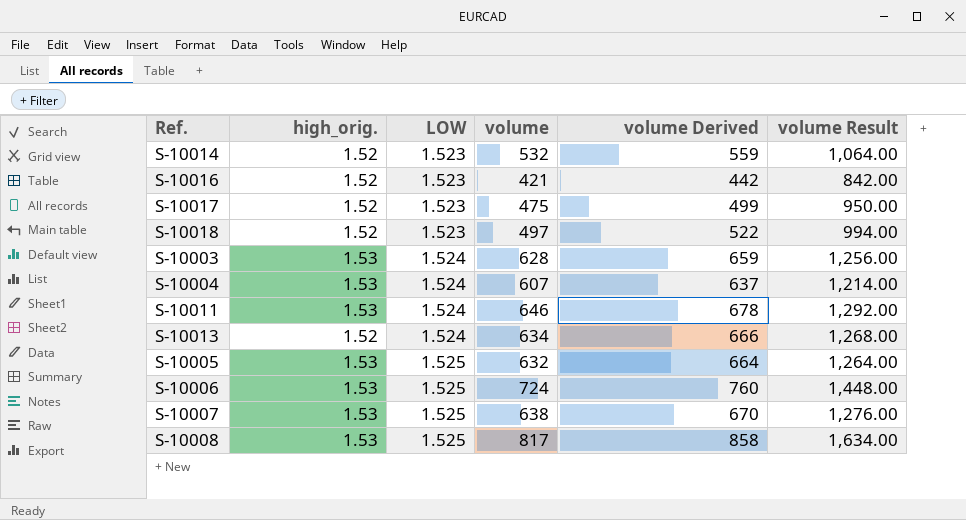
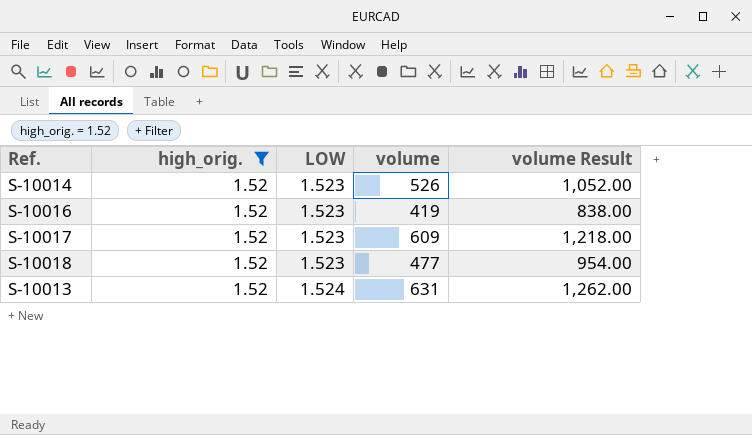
filter: none -> high_orig. = 1.52
column volume Derived | formula: [volume] * 1.05 -> none
S-10014 | volume: 532 -> 526
S-10014 | volume Result: 1,064.00 -> 1,052.00
S-10016 | volume: 421 -> 419
S-10016 | volume Result: 842.00 -> 838.00
S-10017 | volume: 475 -> 609
S-10017 | volume Result: 950.00 -> 1,218.00
S-10018 | volume: 497 -> 477
S-10018 | volume Result: 994.00 -> 954.00
S-10013 | volume: 634 -> 631
S-10013 | volume Result: 1,268.00 -> 1,262.00

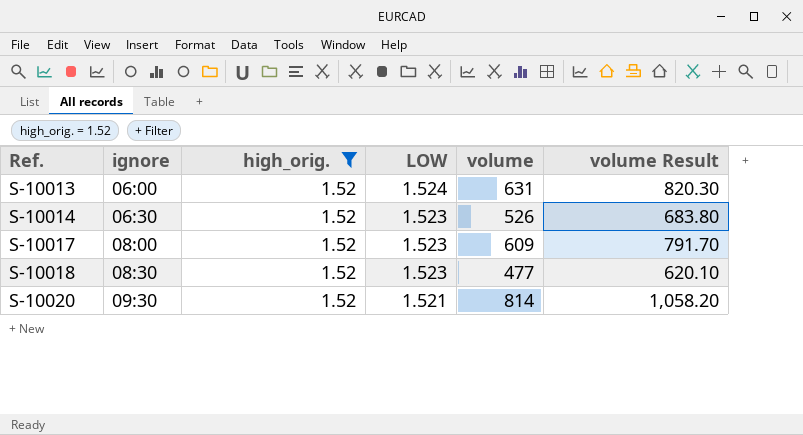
row order: LOW ascending -> Ref. ascending
column ignore | position: none -> 2
column volume Result | formula: [volume] * 2 -> [volume] * 1.3
row S-10016: 1.52 | 1.523 | 419 | 838.00 -> none
row S-10020: none -> 09:30 | 1.52 | 1.521 | 814 | 1,058.20

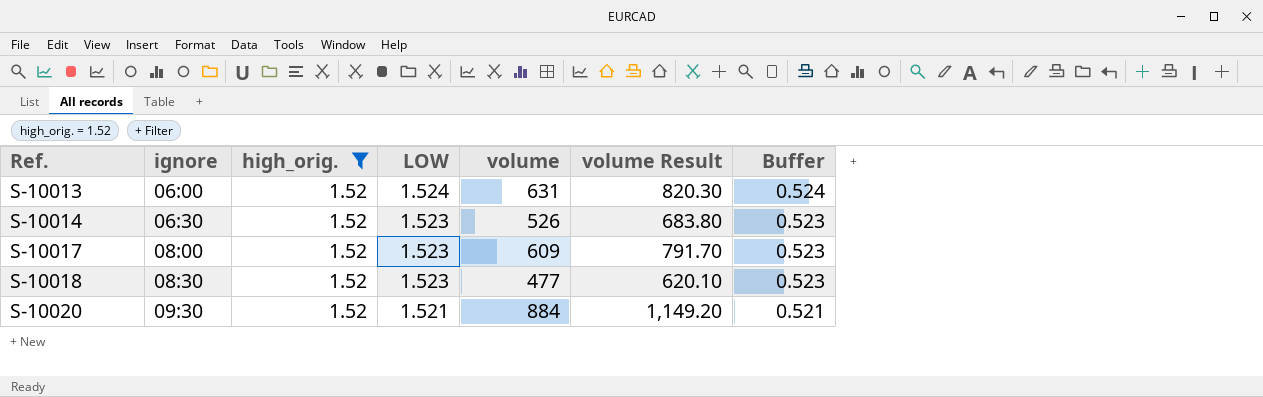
column Buffer | formula: none -> [LOW] - 1
S-10020 | volume: 814 -> 884
S-10020 | volume Result: 1,058.20 -> 1,149.20

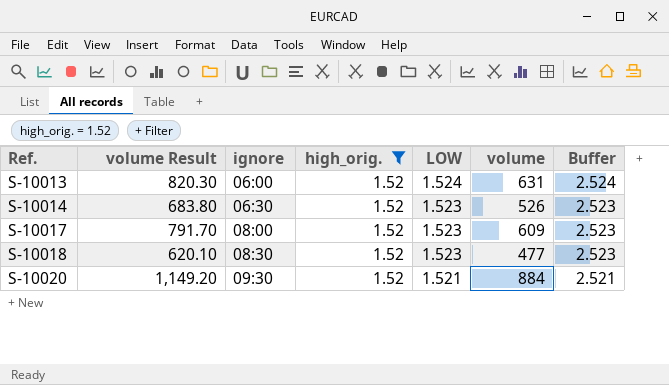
column volume Result | position: 6 -> 2
column Buffer | formula: [LOW] - 1 -> [LOW] + 1

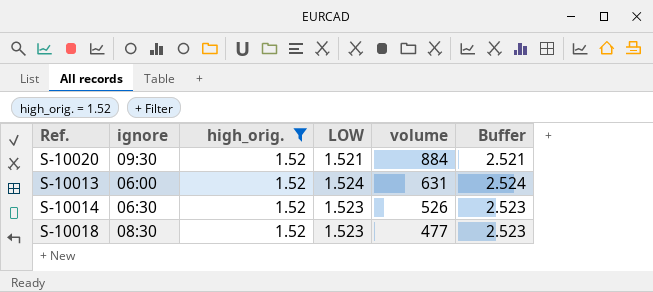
row order: Ref. ascending -> volume descending
column volume Result | formula: [volume] * 1.3 -> none
row S-10017: 791.70 | 08:00 | 1.52 | 1.523 | 609 | 2.523 -> none

